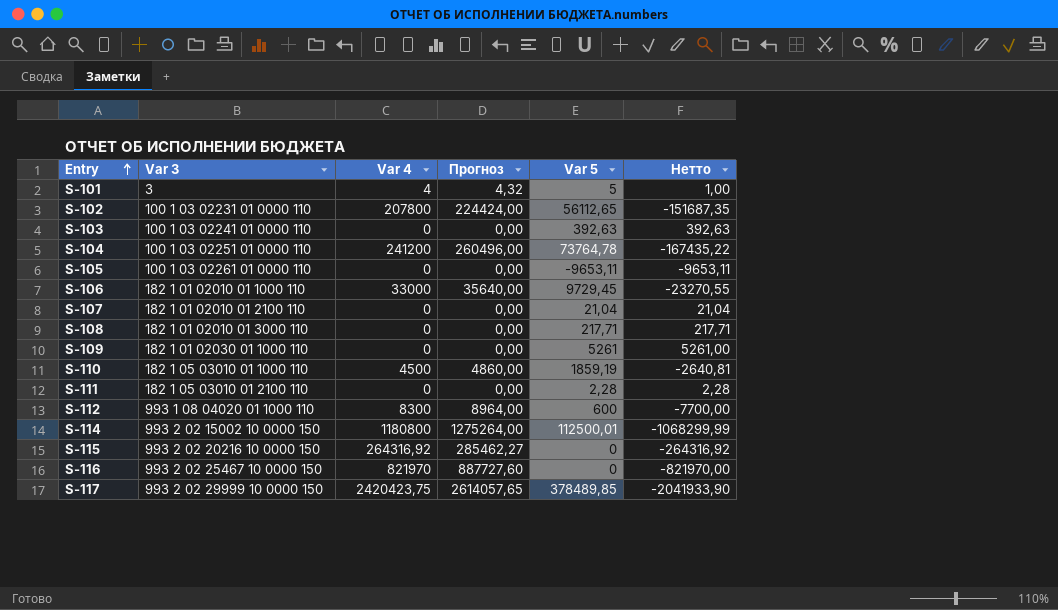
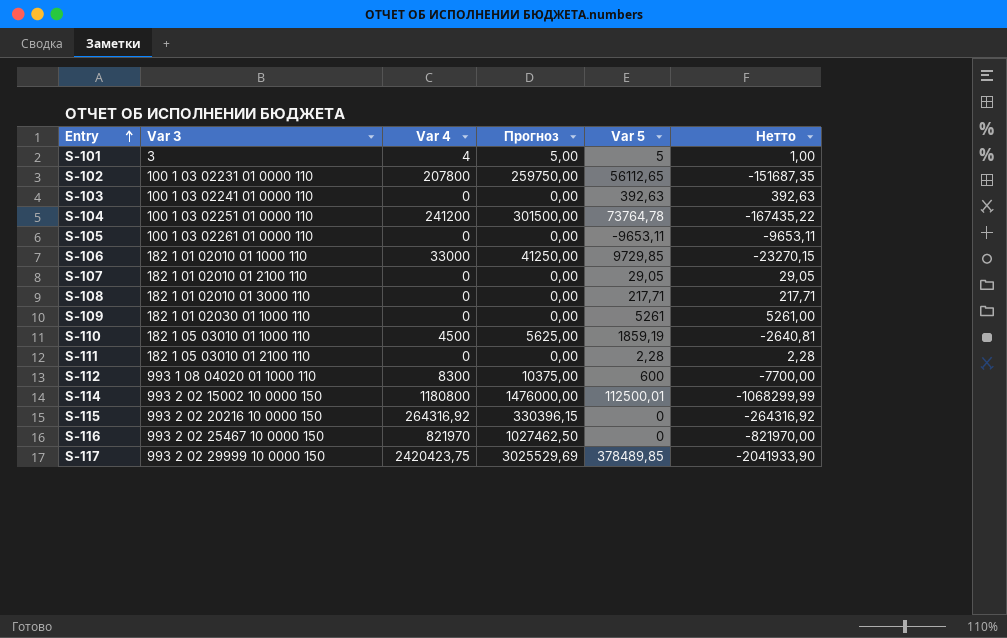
column Прогноз | formula: [Var 4] * 1,08 -> [Var 4] * 1,25
S-106 | Var 5: 9729,45 -> 9729,85
S-106 | Нетто: -23270,55 -> -23270,15
S-107 | Var 5: 21,04 -> 29,05
S-107 | Нетто: 21,04 -> 29,05

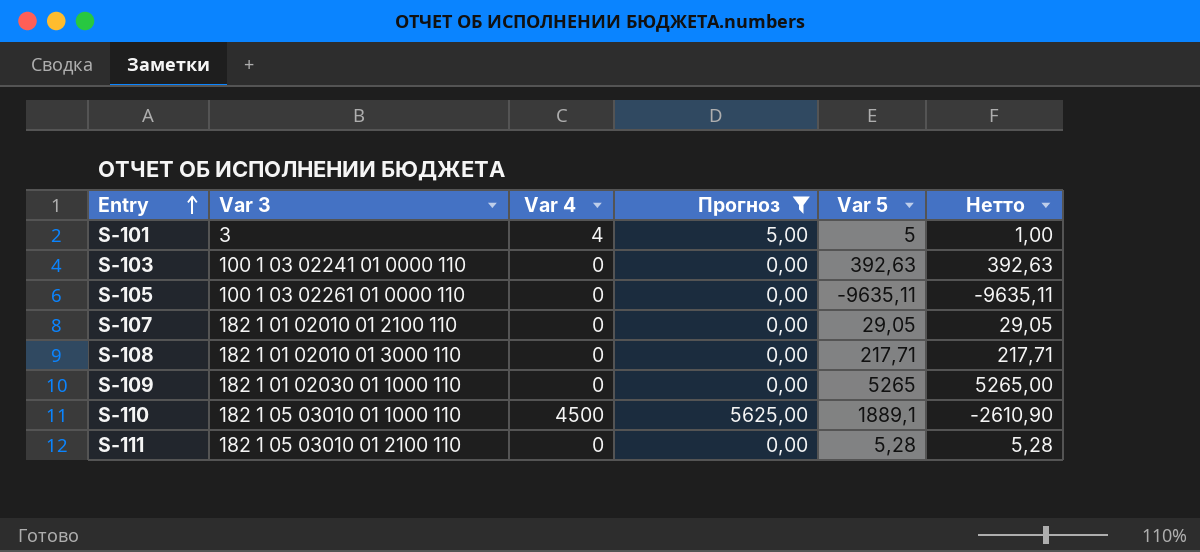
filter: none -> Прогноз <= 5625,00
S-105 | Var 5: -9653,11 -> -9635,11
S-105 | Нетто: -9653,11 -> -9635,11
S-109 | Var 5: 5261 -> 5265
S-109 | Нетто: 5261,00 -> 5265,00
S-110 | Var 5: 1859,19 -> 1889,1
S-110 | Нетто: -2640,81 -> -2610,90
S-111 | Var 5: 2,28 -> 5,28
S-111 | Нетто: 2,28 -> 5,28

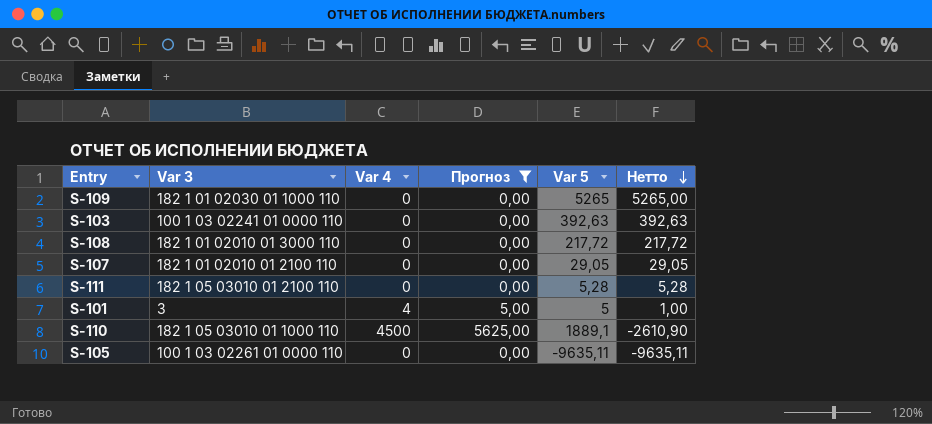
row order: Entry ascending -> Нетто descending
S-108 | Var 5: 217,71 -> 217,72
S-108 | Нетто: 217,71 -> 217,72

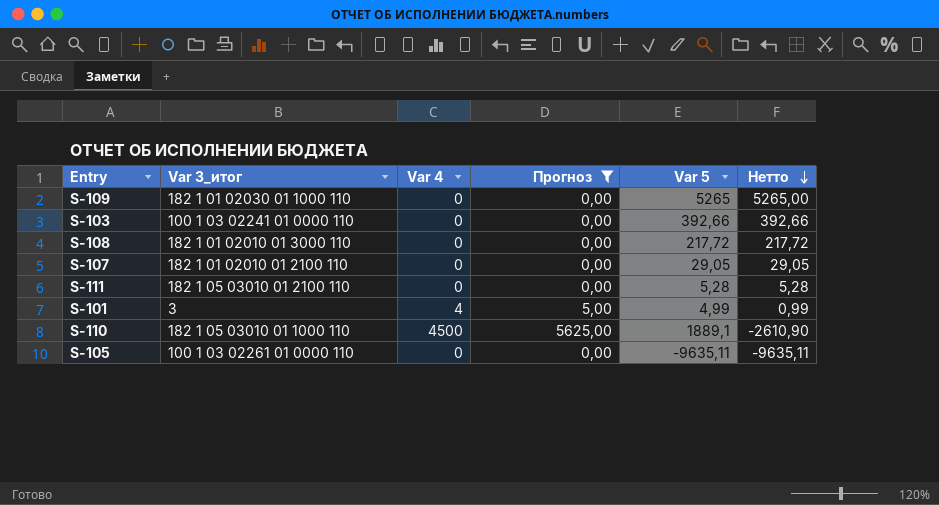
column name: Var 3 -> Var 3_итог
S-103 | Var 5: 392,63 -> 392,66
S-103 | Нетто: 392,63 -> 392,66
S-101 | Var 5: 5 -> 4,99
S-101 | Нетто: 1,00 -> 0,99

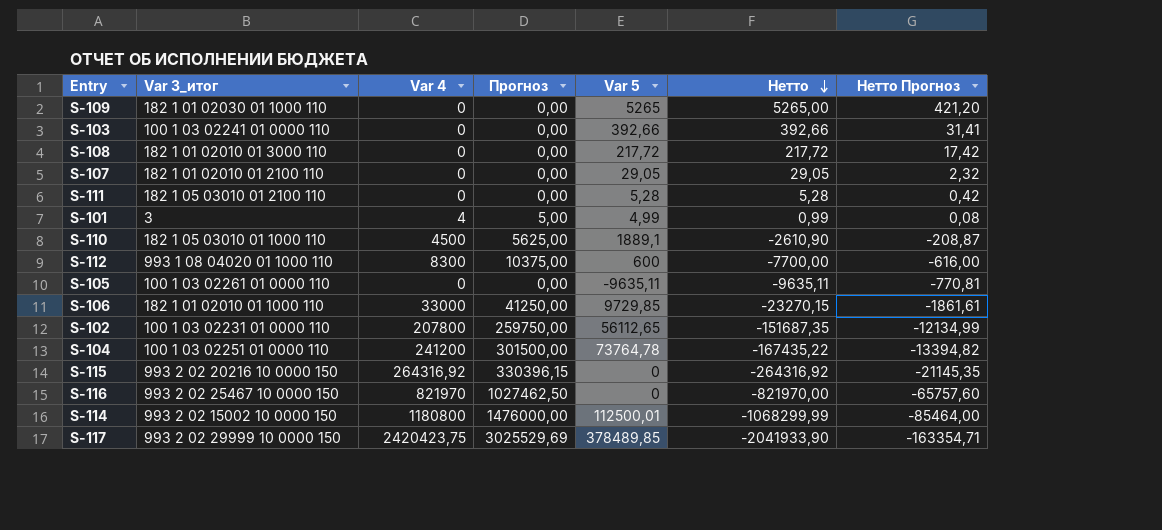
filter: Прогноз <= 5625,00 -> none
column Нетто Прогноз | formula: none -> [Нетто] * 0,08

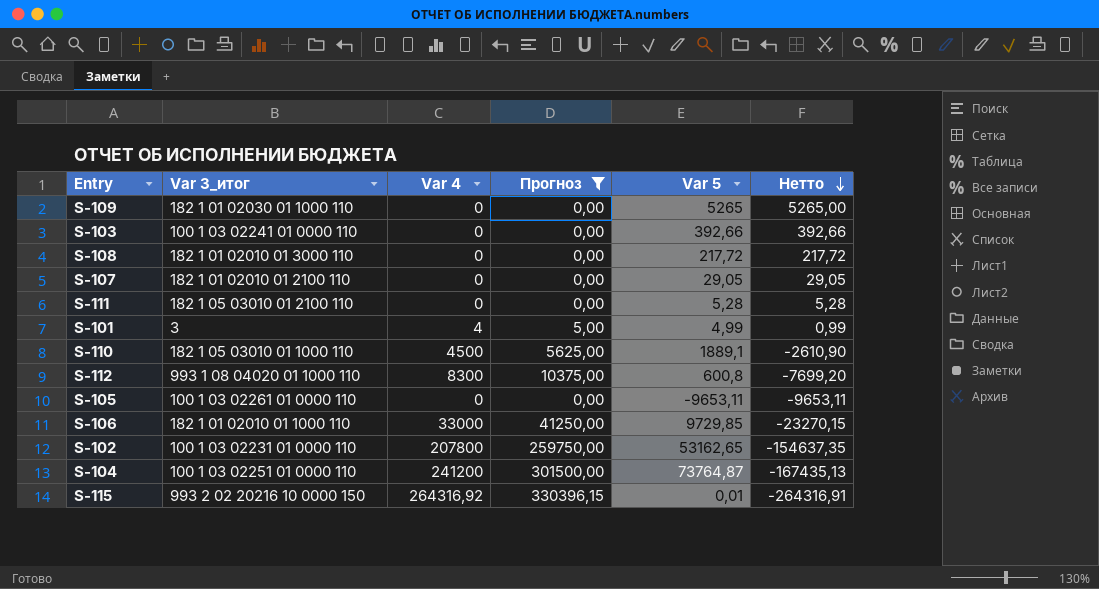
filter: none -> Прогноз <= 330396,15
column Нетто Прогноз | formula: [Нетто] * 0,08 -> none
S-112 | Var 5: 600 -> 600,8
S-112 | Нетто: -7700,00 -> -7699,20
S-105 | Var 5: -9635,11 -> -9653,11
S-105 | Нетто: -9635,11 -> -9653,11
S-102 | Var 5: 56112,65 -> 53162,65
S-102 | Нетто: -151687,35 -> -154637,35
S-104 | Var 5: 73764,78 -> 73764,87
S-104 | Нетто: -167435,22 -> -167435,13
S-115 | Var 5: 0 -> 0,01
S-115 | Нетто: -264316,92 -> -264316,91

